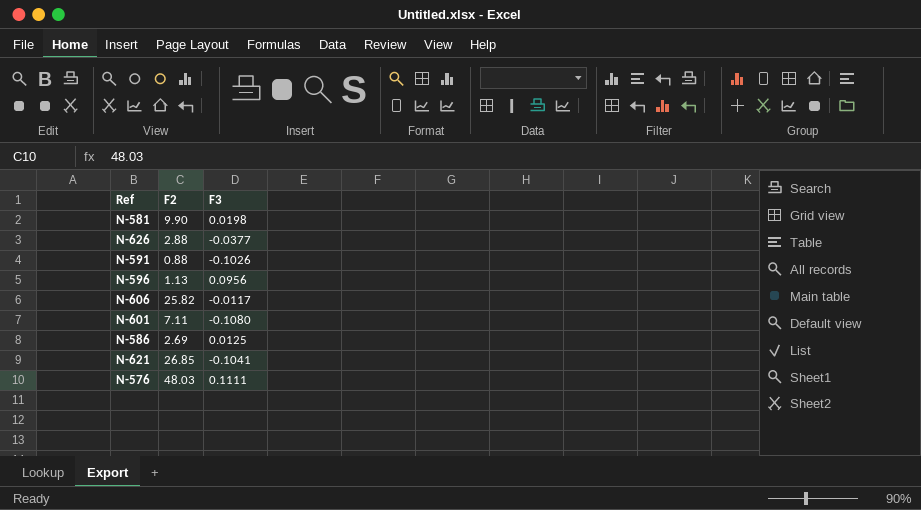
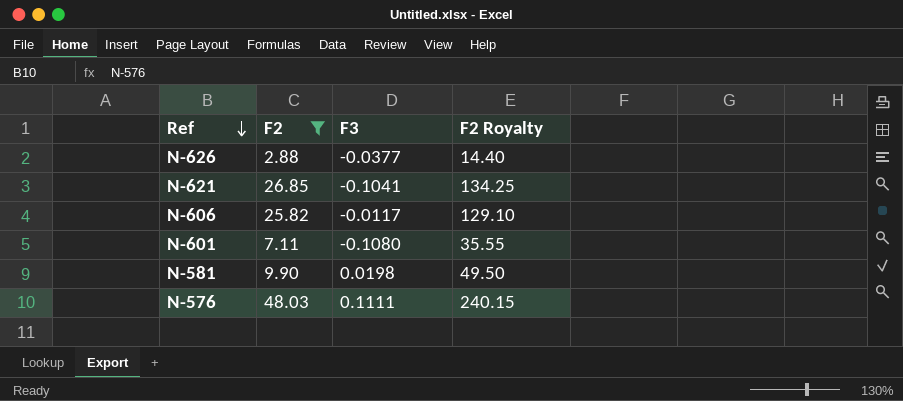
filter: none -> F2 >= 2.88
row order: none -> Ref descending
column F2 Royalty | formula: none -> [F2] * 5

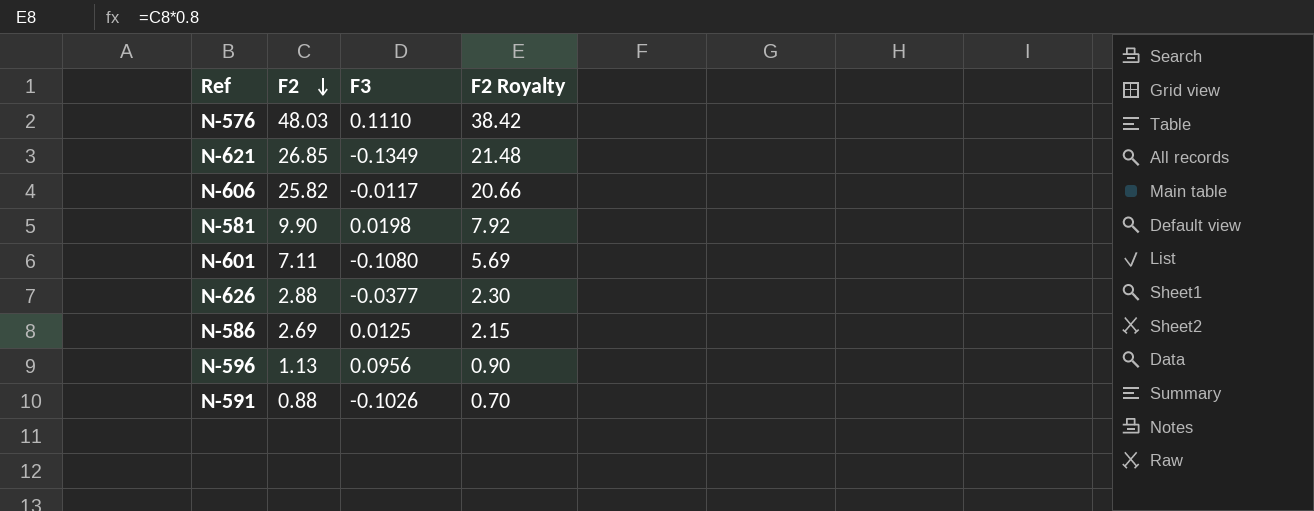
filter: F2 >= 2.88 -> none
row order: Ref descending -> F2 descending
column F2 Royalty | formula: [F2] * 5 -> [F2] * 0.8
N-576 | F3: 0.1111 -> 0.1110
N-621 | F3: -0.1041 -> -0.1349

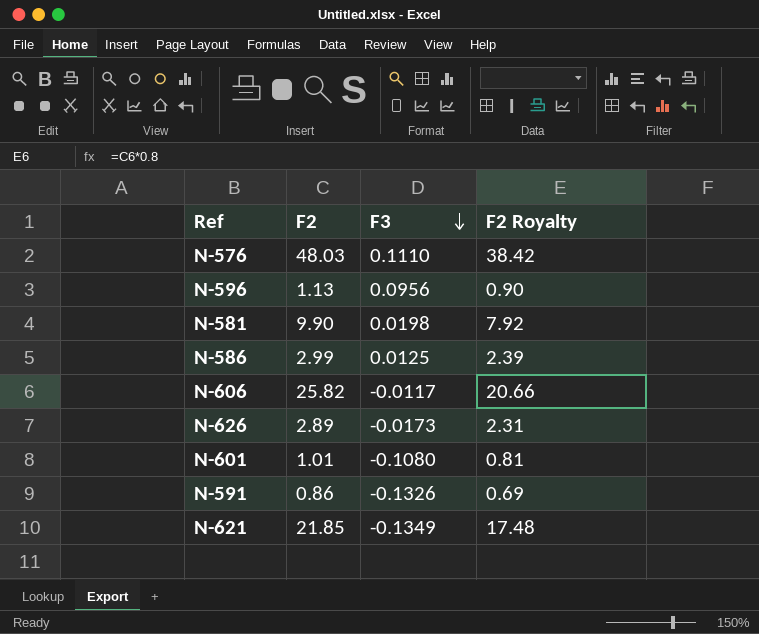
row order: F2 descending -> F3 descending
N-586 | F2: 2.69 -> 2.99
N-586 | F2 Royalty: 2.15 -> 2.39
N-626 | F2: 2.88 -> 2.89
N-626 | F3: -0.0377 -> -0.0173
N-626 | F2 Royalty: 2.30 -> 2.31
N-601 | F2: 7.11 -> 1.01
N-601 | F2 Royalty: 5.69 -> 0.81
N-591 | F2: 0.88 -> 0.86
N-591 | F3: -0.1026 -> -0.1326
N-591 | F2 Royalty: 0.70 -> 0.69
N-621 | F2: 26.85 -> 21.85
N-621 | F2 Royalty: 21.48 -> 17.48

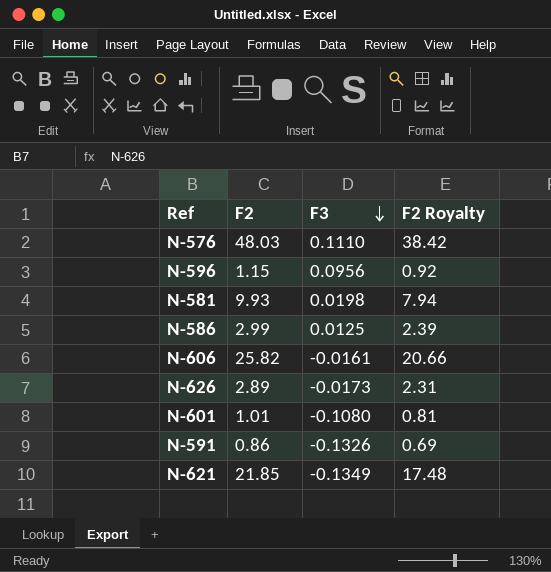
N-596 | F2: 1.13 -> 1.15
N-596 | F2 Royalty: 0.90 -> 0.92
N-581 | F2: 9.90 -> 9.93
N-581 | F2 Royalty: 7.92 -> 7.94
N-606 | F3: -0.0117 -> -0.0161

